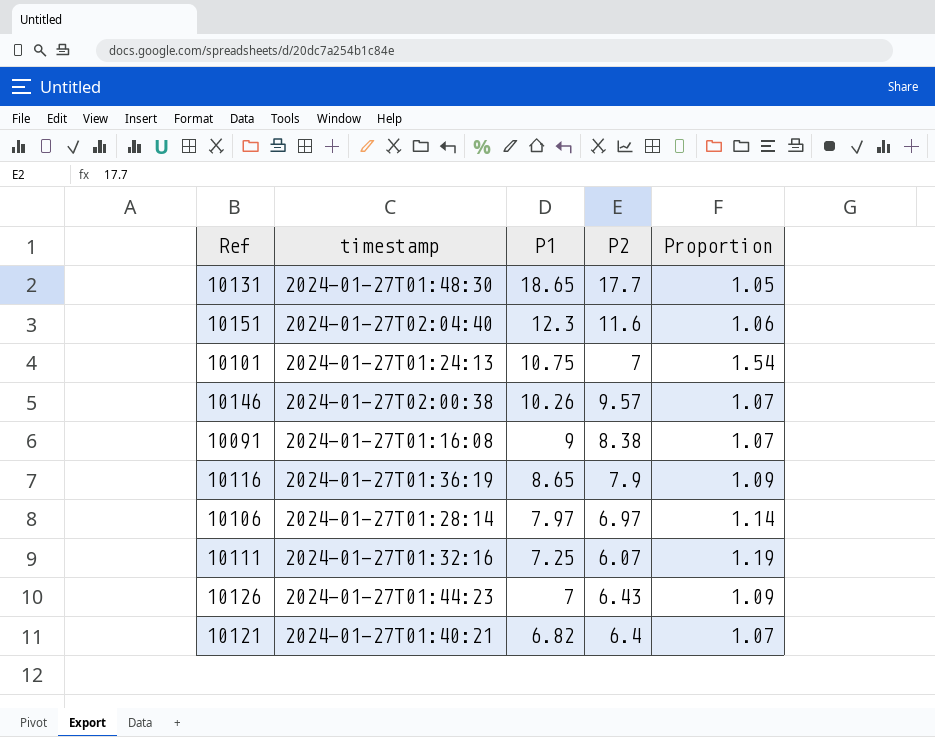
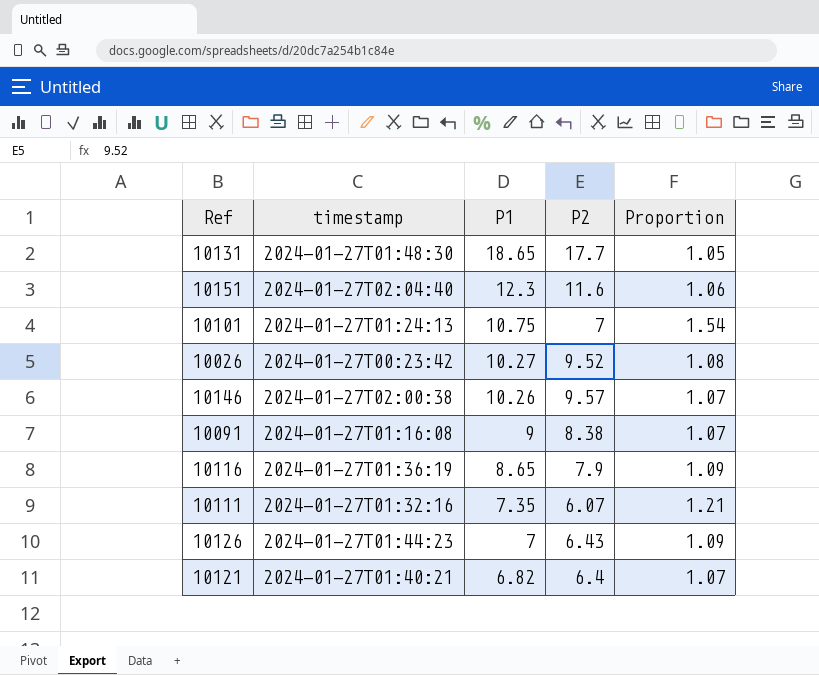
row 10106: 2024-01-27T01:28:14 | 7.97 | 6.97 | 1.14 -> none
row 10026: none -> 2024-01-27T00:23:42 | 10.27 | 9.52 | 1.08
10111 | P1: 7.25 -> 7.35
10111 | Proportion: 1.19 -> 1.21

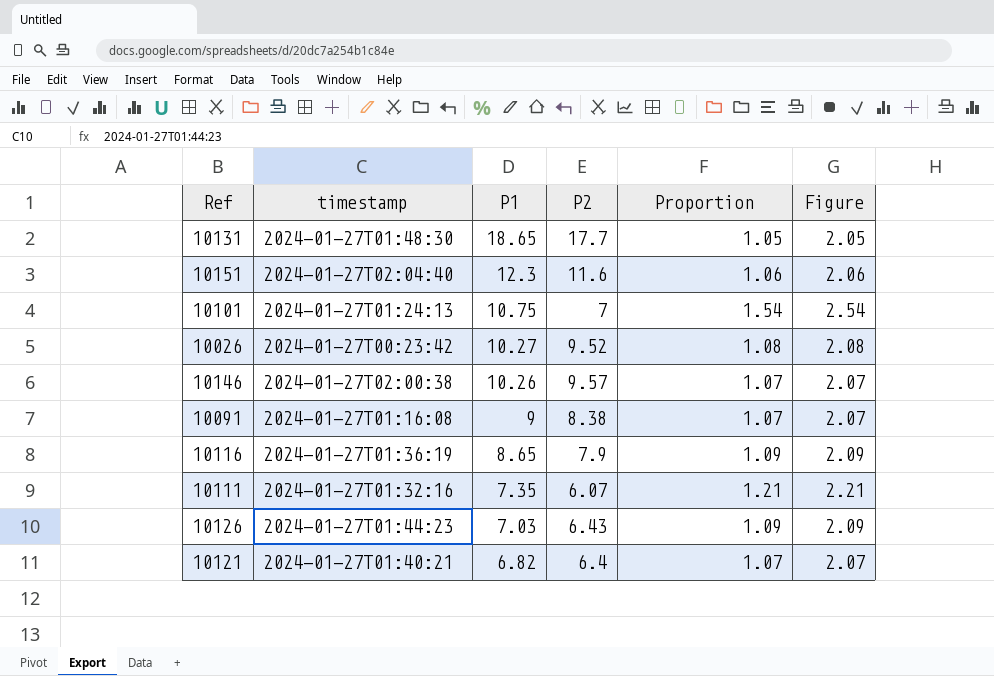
column Figure | formula: none -> [Proportion] + 1
10126 | P1: 7 -> 7.03

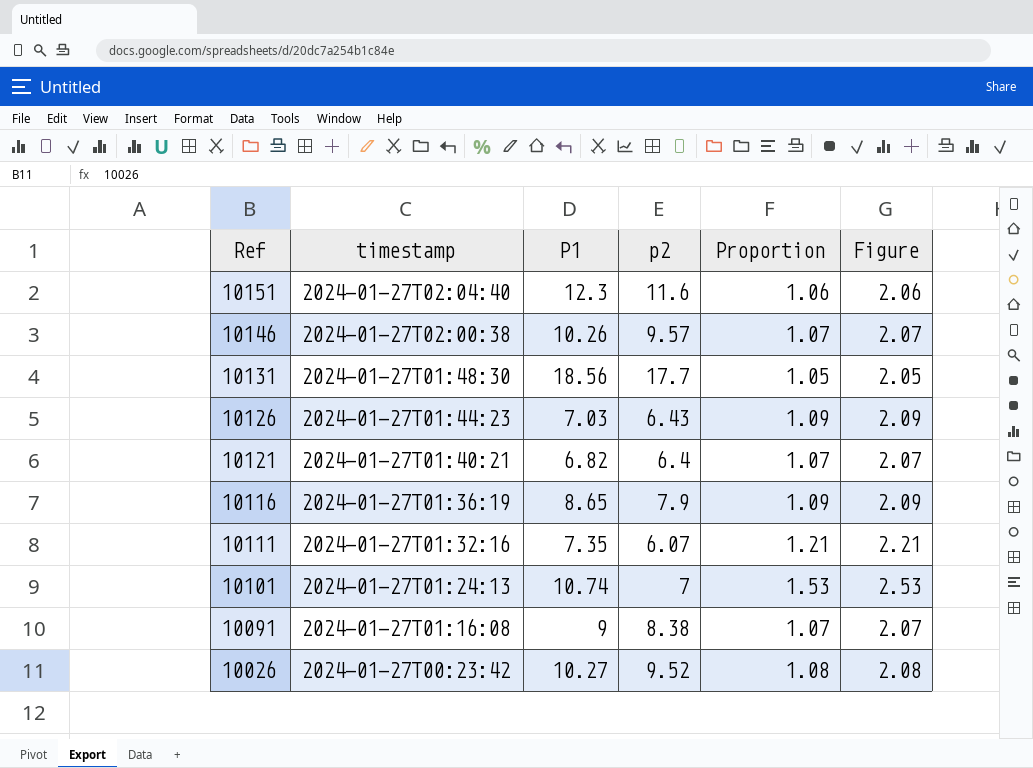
row order: P1 descending -> Ref descending
column name: P2 -> p2
10131 | P1: 18.65 -> 18.56
10101 | P1: 10.75 -> 10.74
10101 | Proportion: 1.54 -> 1.53
10101 | Figure: 2.54 -> 2.53

